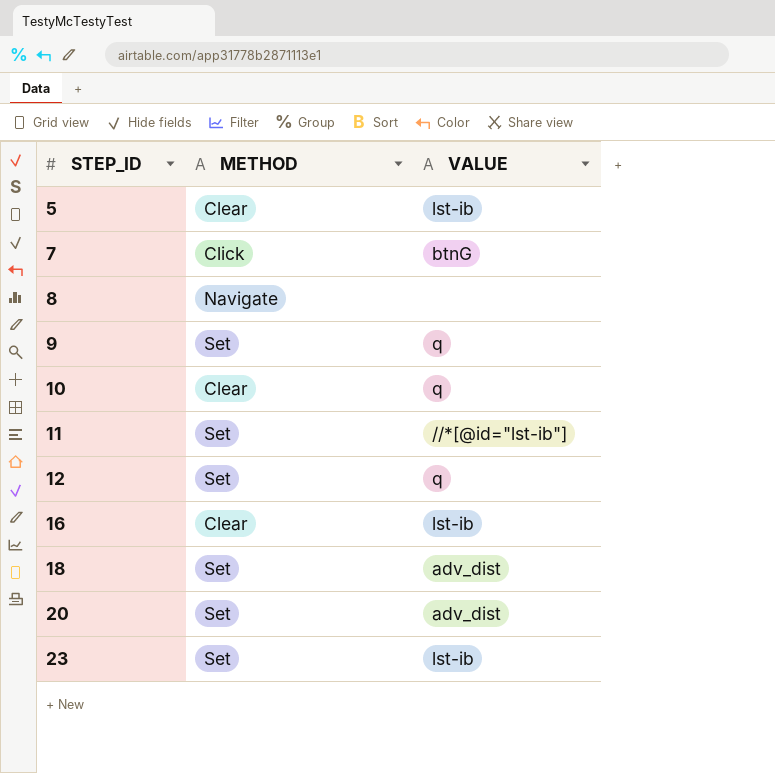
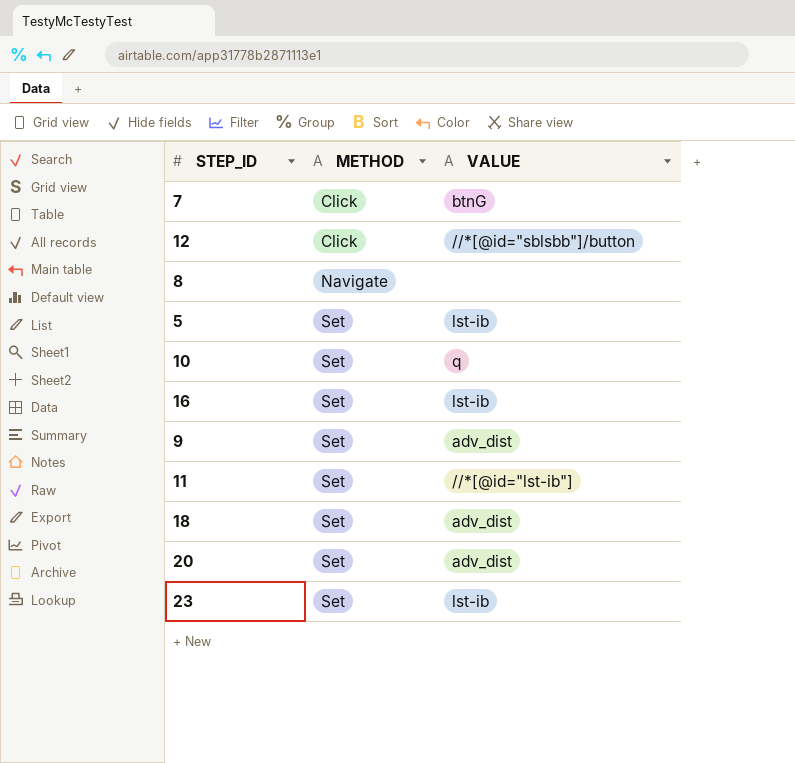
row order: STEP_ID ascending -> METHOD ascending
12 | METHOD: Set -> Click
12 | VALUE: q -> //*[@id="sblsbb"]/button
5 | METHOD: Clear -> Set
10 | METHOD: Clear -> Set
16 | METHOD: Clear -> Set
9 | VALUE: q -> adv_dist

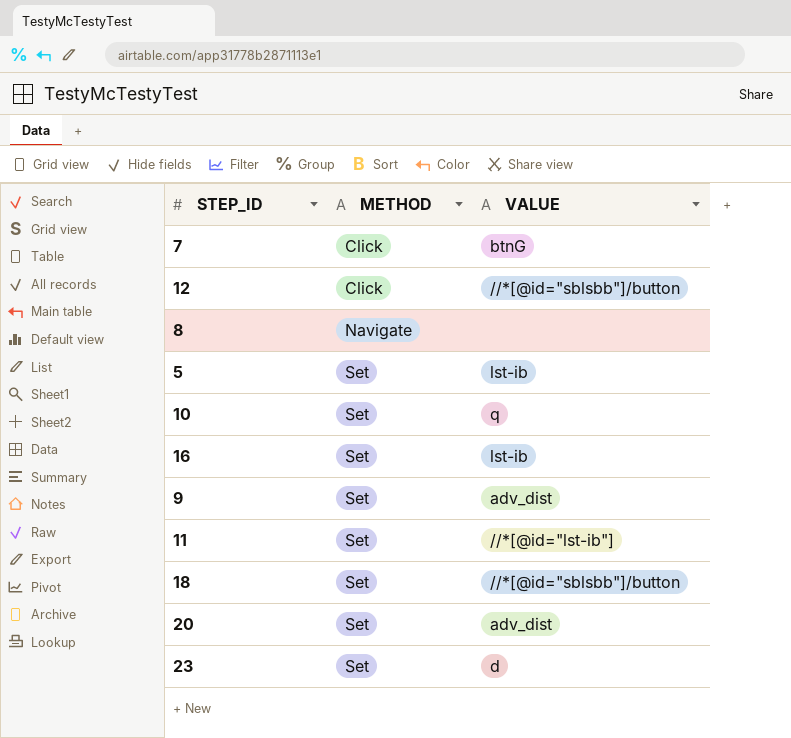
18 | VALUE: adv_dist -> //*[@id="sblsbb"]/button
23 | VALUE: lst-ib -> d

